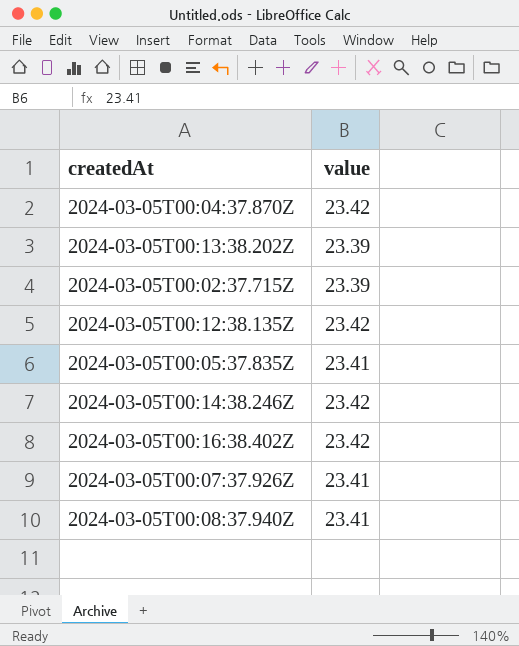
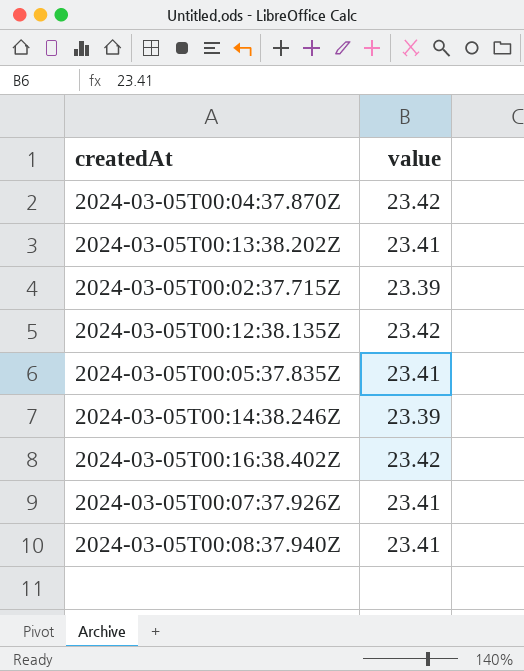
2024-03-05T00:13:38.202Z | value: 23.39 -> 23.41
2024-03-05T00:14:38.246Z | value: 23.42 -> 23.39

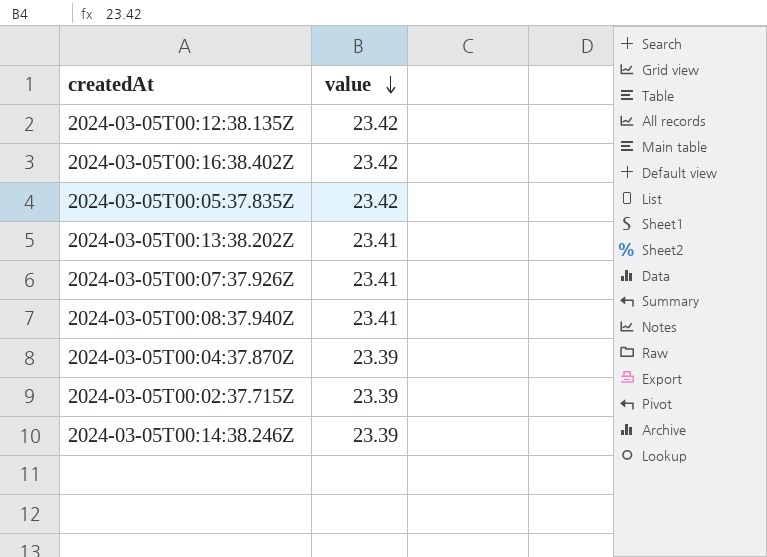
row order: none -> value descending
2024-03-05T00:05:37.835Z | value: 23.41 -> 23.42
2024-03-05T00:04:37.870Z | value: 23.42 -> 23.39

